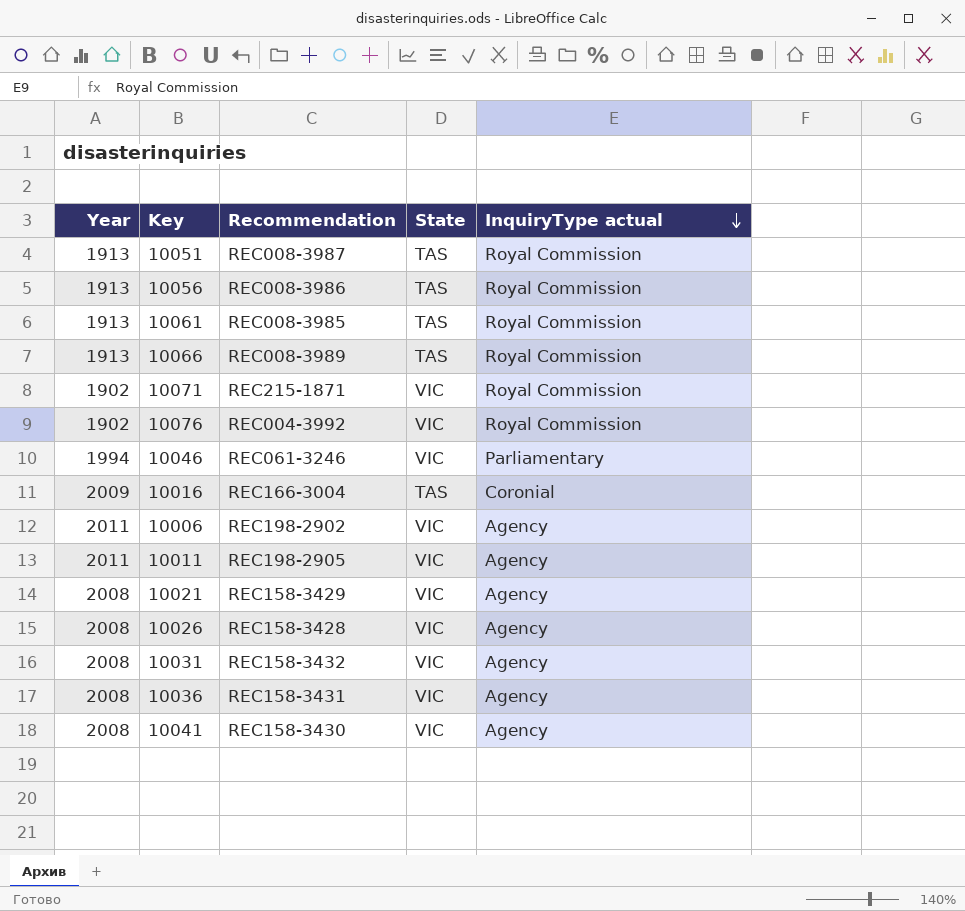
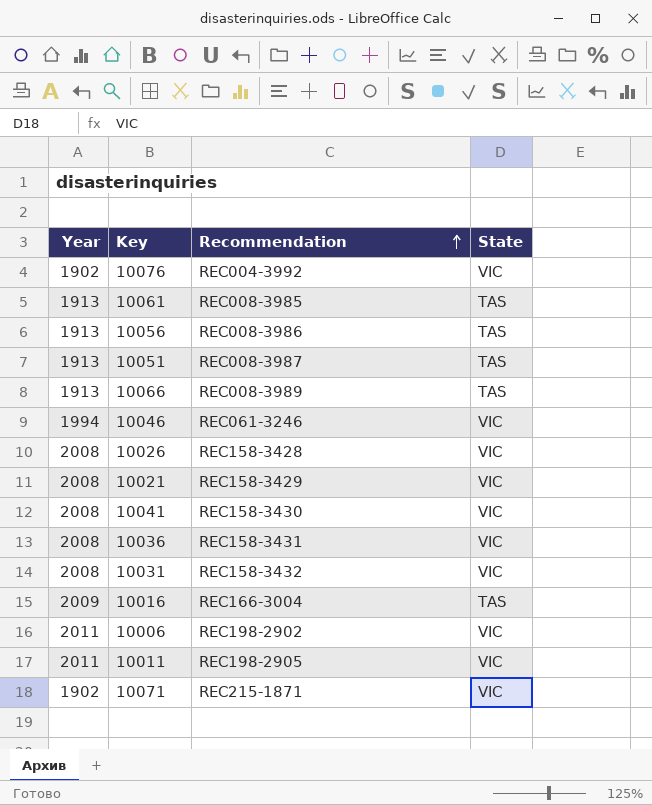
row order: InquiryType actual descending -> Recommendation ascending
column InquiryType actual | position: 5 -> none

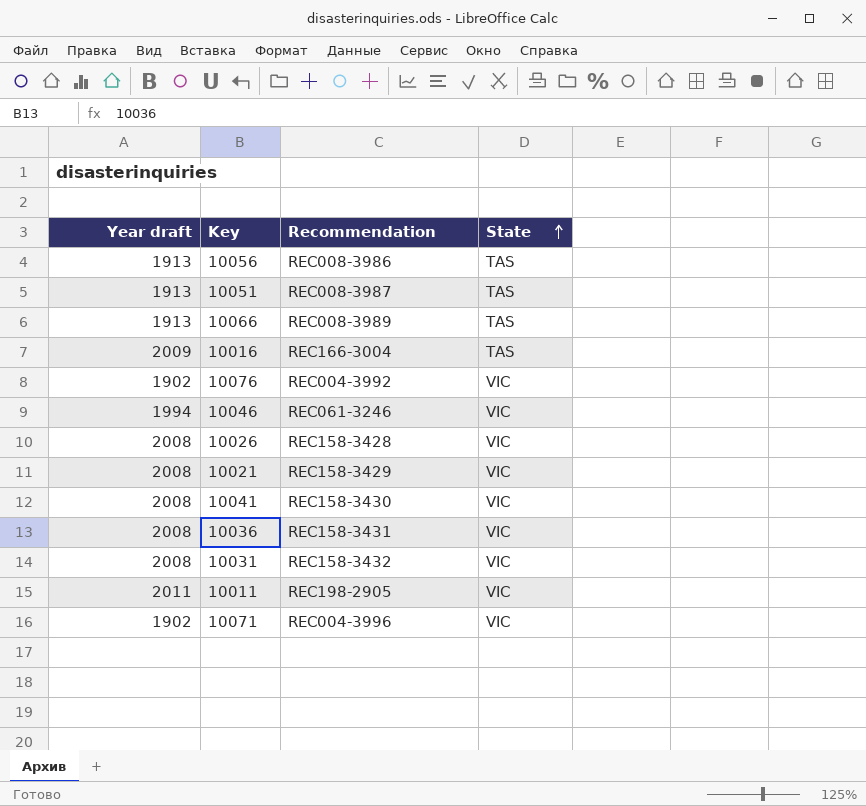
row order: Recommendation ascending -> State ascending
column name: Year -> Year draft
row 10061: 1913 | REC008-3985 | TAS -> none
row 10006: 2011 | REC198-2902 | VIC -> none
10071 | Recommendation: REC215-1871 -> REC004-3996

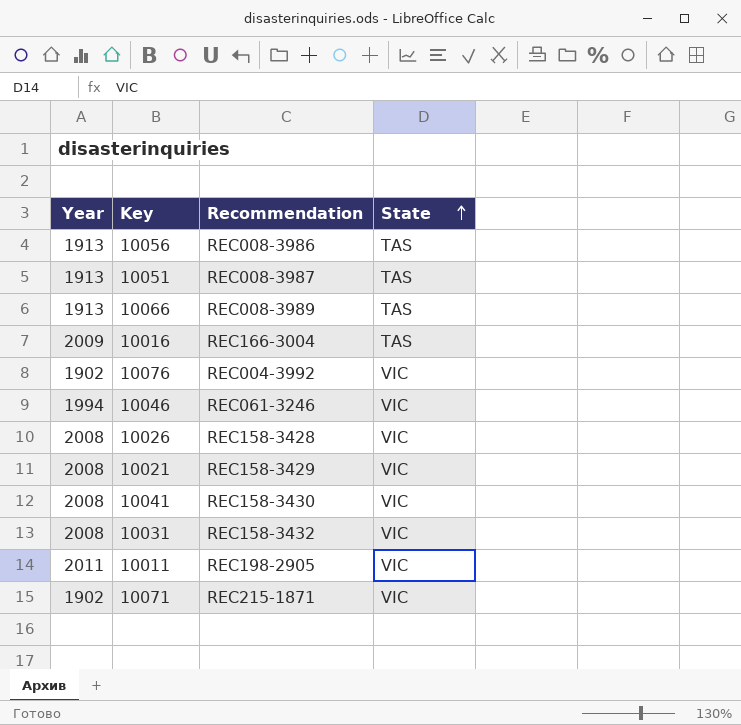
column name: Year draft -> Year
row 10036: 2008 | REC158-3431 | VIC -> none
10071 | Recommendation: REC004-3996 -> REC215-1871

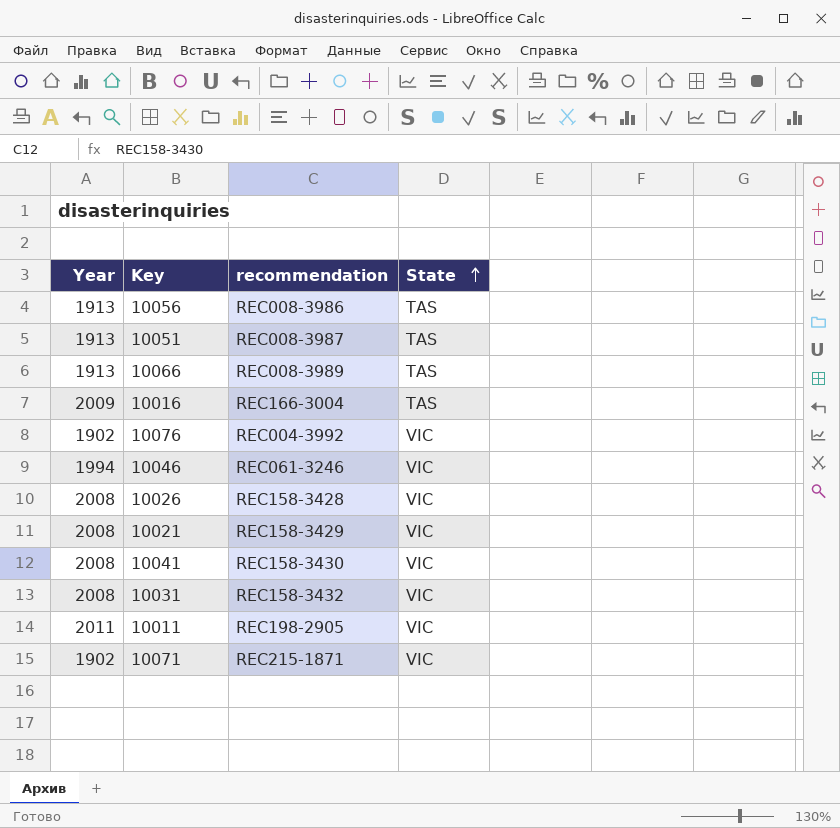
column name: Recommendation -> recommendation

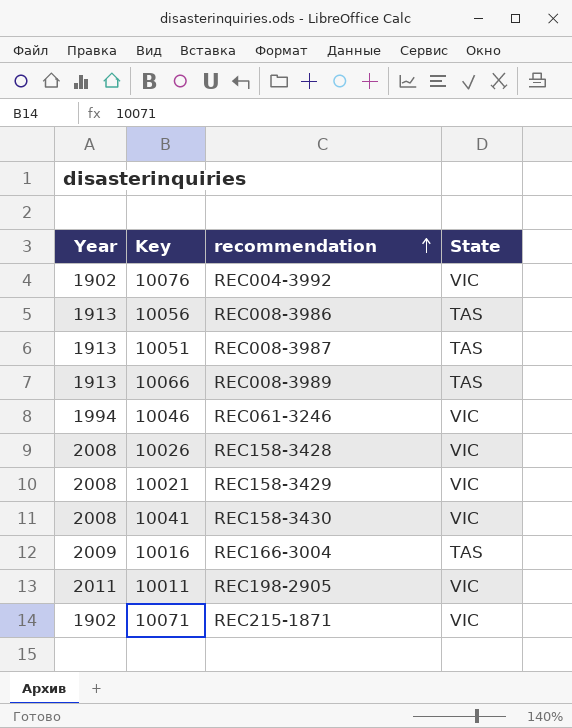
row order: State ascending -> recommendation ascending
row 10031: 2008 | REC158-3432 | VIC -> none

